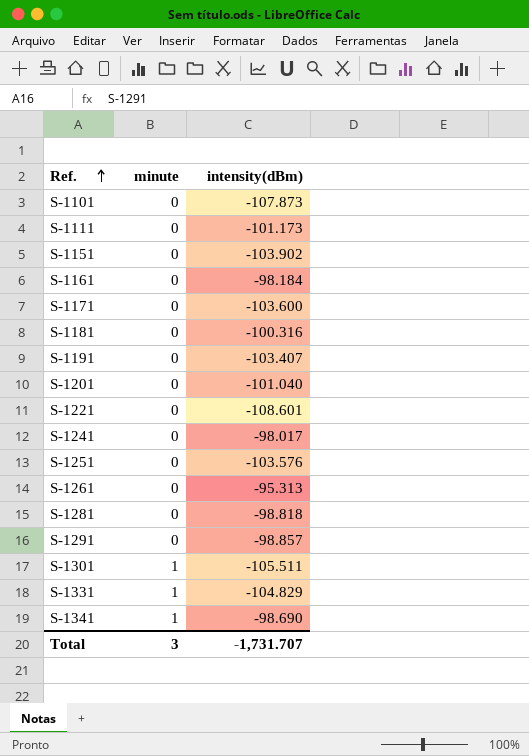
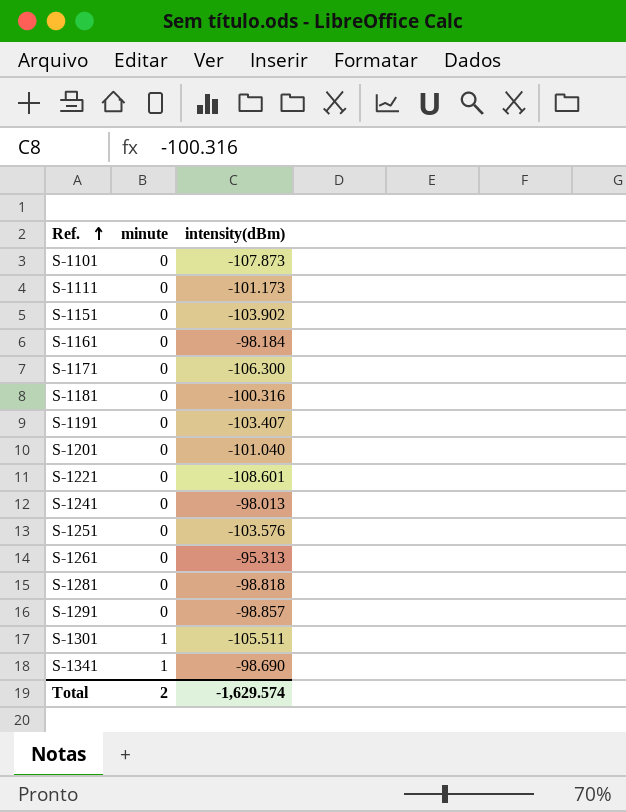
row S-1331: 1 | -104.829 -> none
S-1171 | intensity(dBm): -103.600 -> -106.300
S-1241 | intensity(dBm): -98.017 -> -98.013
Total | minute: 3 -> 2
Total | intensity(dBm): -1,731.707 -> -1,629.574

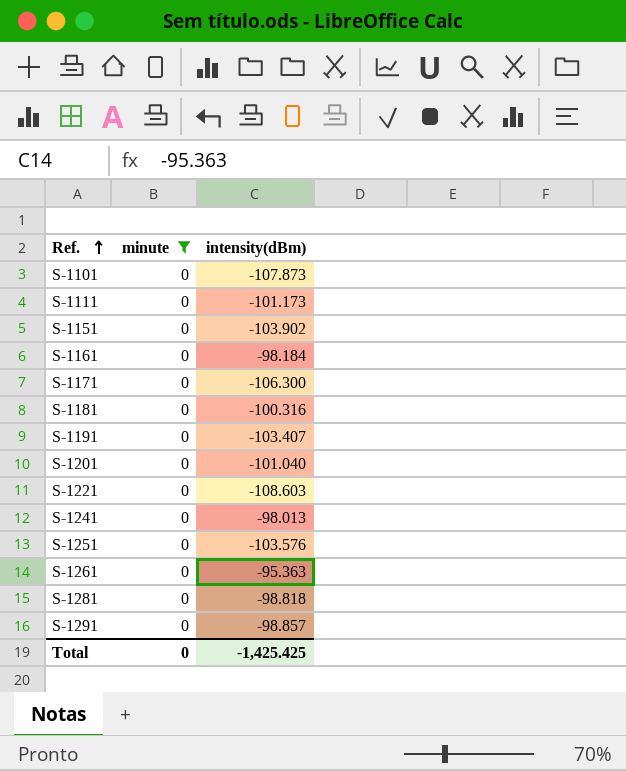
filter: none -> minute = 0
S-1221 | intensity(dBm): -108.601 -> -108.603
S-1261 | intensity(dBm): -95.313 -> -95.363
Total | minute: 2 -> 0
Total | intensity(dBm): -1,629.574 -> -1,425.425

